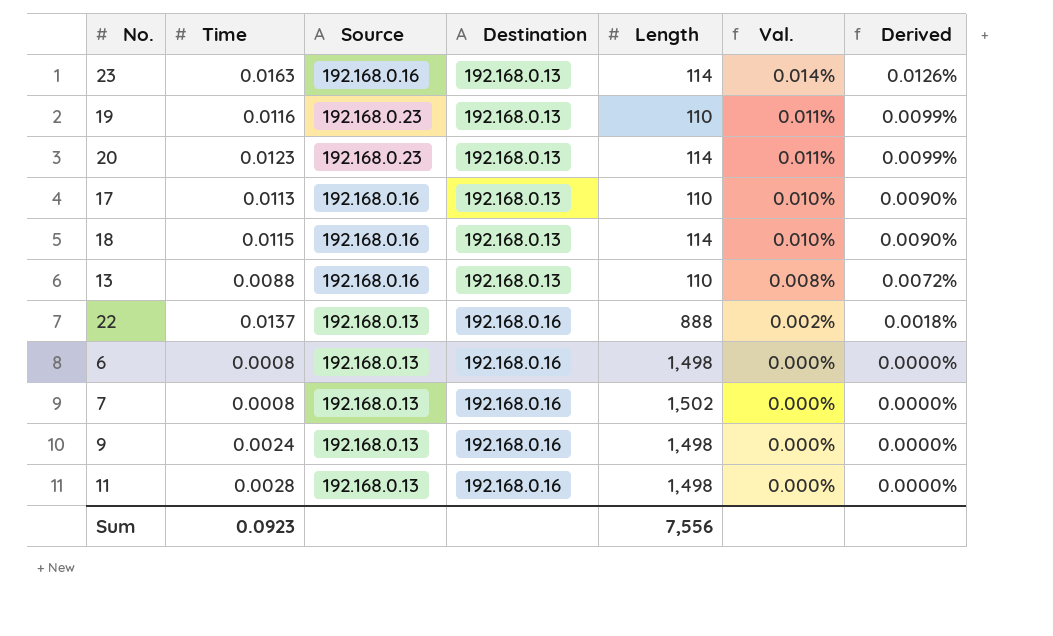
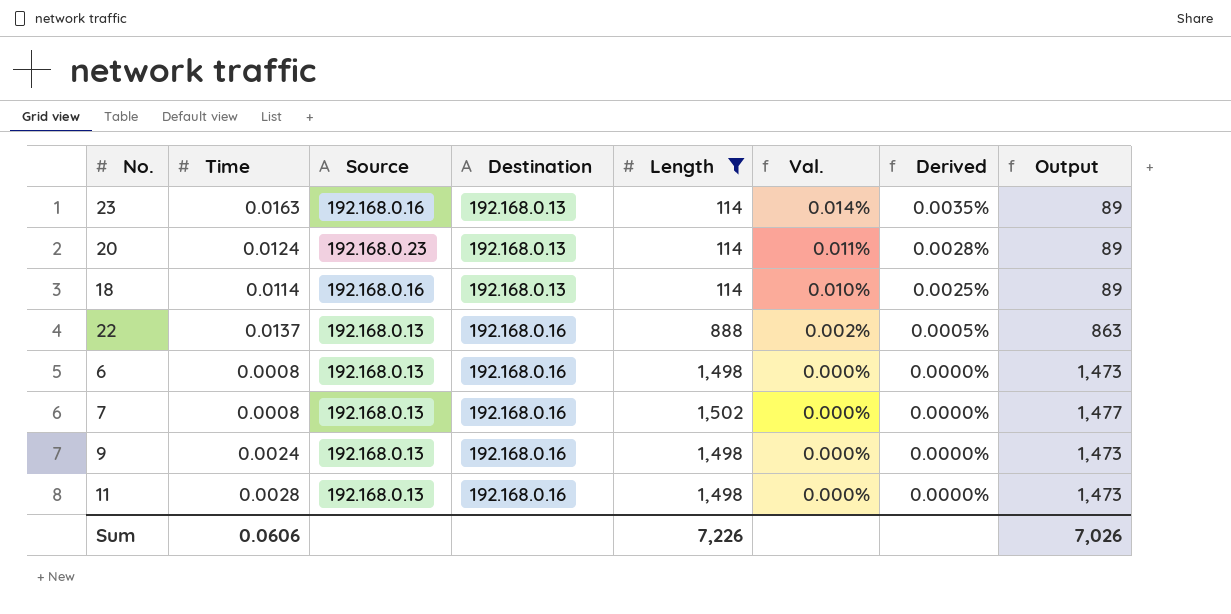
filter: none -> Length != 110
column Derived | formula: [Val.] * 0.9 -> [Val.] * 0.25
column Output | formula: none -> [Length] - 25
20 | Time: 0.0123 -> 0.0124
18 | Time: 0.0115 -> 0.0114
Sum | Time: 0.0923 -> 0.0606
Sum | Length: 7,556 -> 7,226

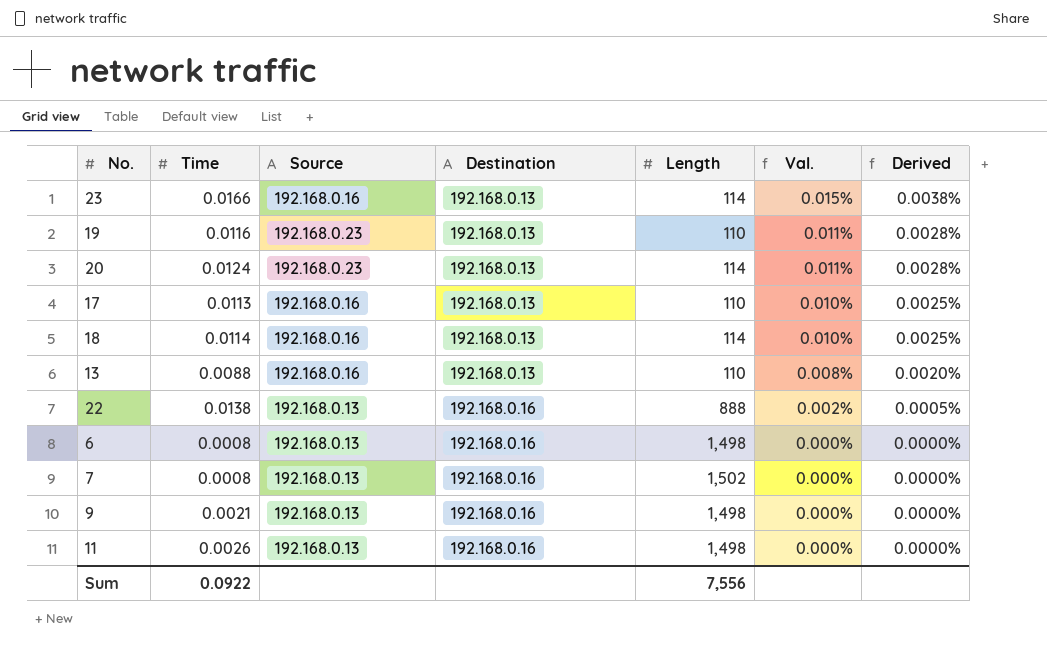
filter: Length != 110 -> none
column Output | formula: [Length] - 25 -> none
23 | Time: 0.0163 -> 0.0166
23 | Val.: 0.014% -> 0.015%
23 | Derived: 0.0035% -> 0.0038%
22 | Time: 0.0137 -> 0.0138
9 | Time: 0.0024 -> 0.0021
11 | Time: 0.0028 -> 0.0026
Sum | Time: 0.0606 -> 0.0922
Sum | Length: 7,226 -> 7,556

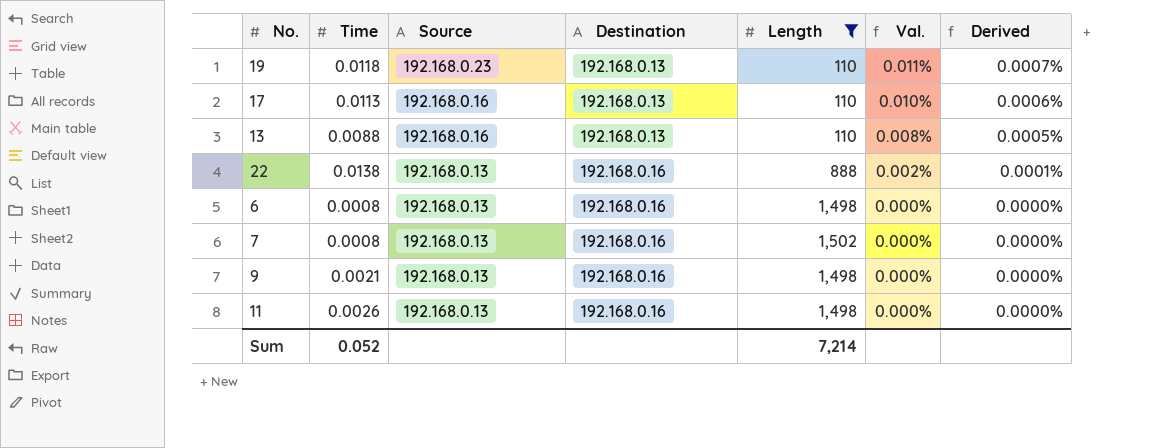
filter: none -> Length != 114
column Derived | formula: [Val.] * 0.25 -> [Val.] * 0.06
19 | Time: 0.0116 -> 0.0118
Sum | Time: 0.0922 -> 0.052
Sum | Length: 7,556 -> 7,214

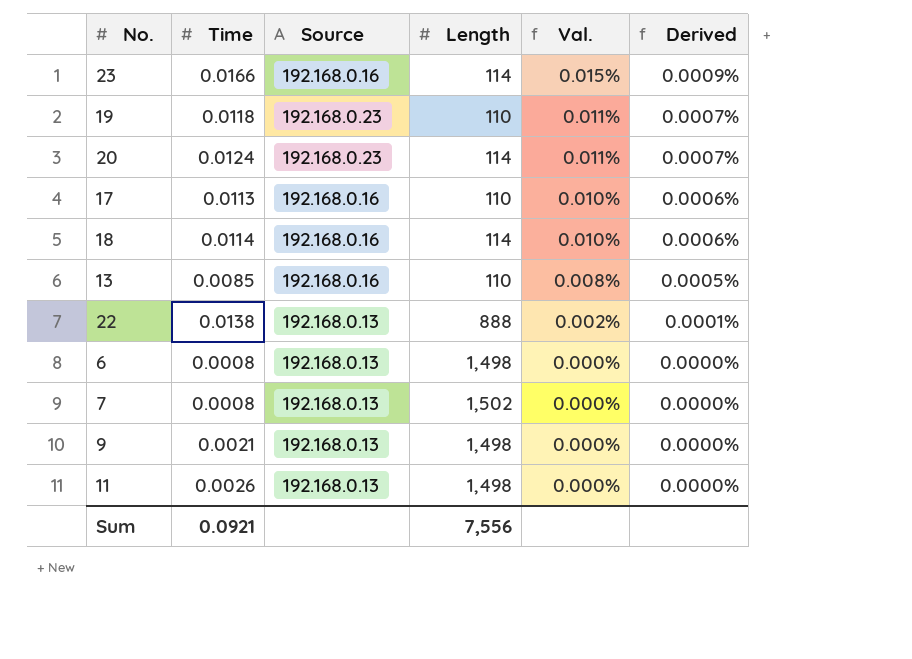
filter: Length != 114 -> none
column Destination | position: 4 -> none
13 | Time: 0.0088 -> 0.0085
Sum | Time: 0.052 -> 0.0921
Sum | Length: 7,214 -> 7,556

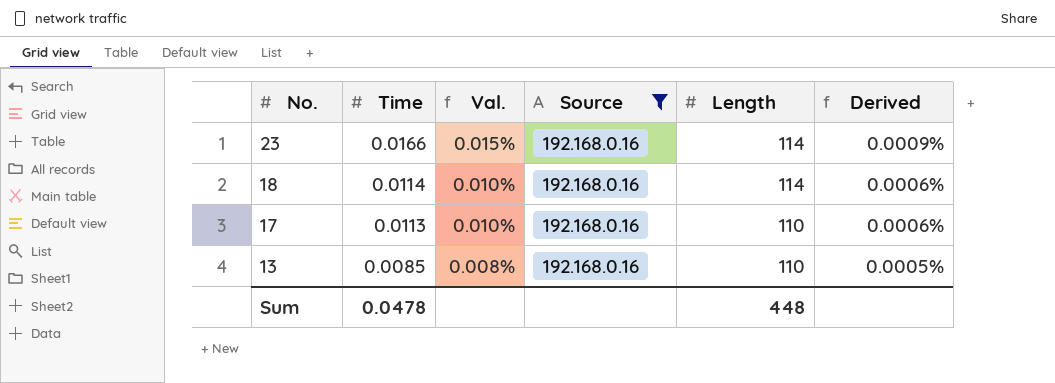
filter: none -> Source = 192.168.0.16
row order: Val. descending -> No. descending
column Val. | position: 5 -> 3
Sum | Time: 0.0921 -> 0.0478
Sum | Length: 7,556 -> 448

